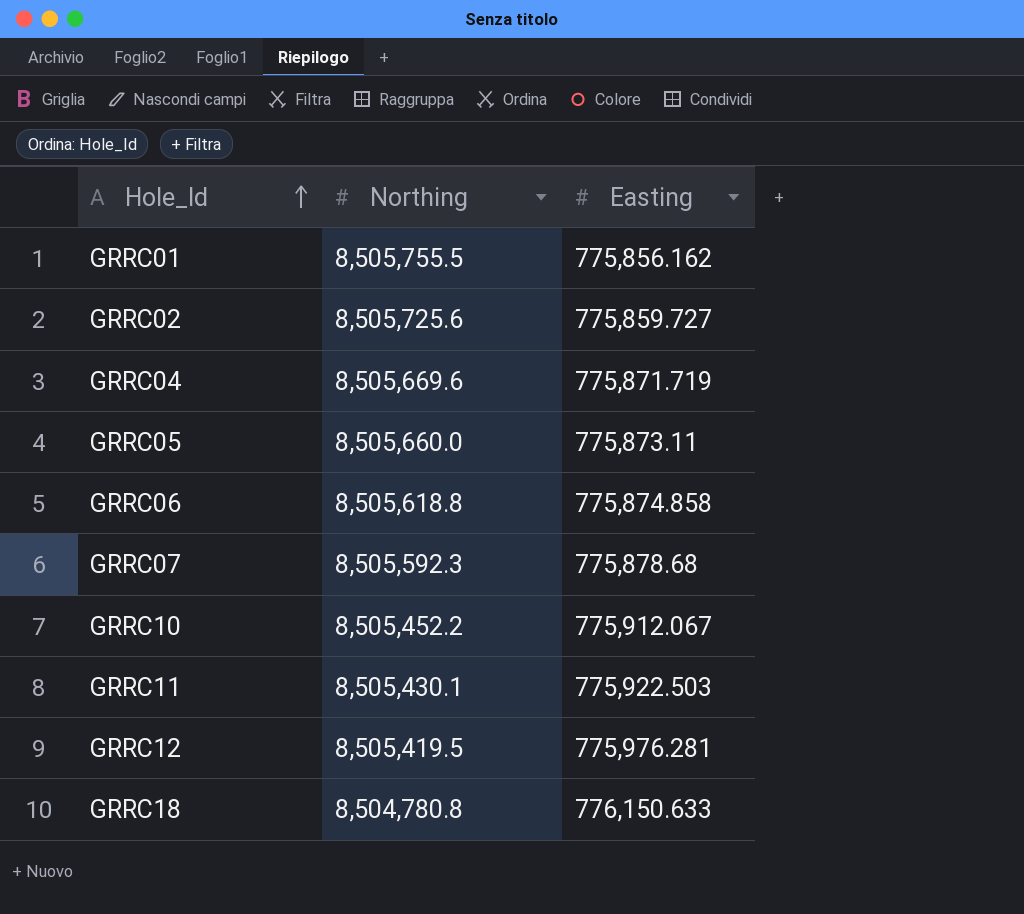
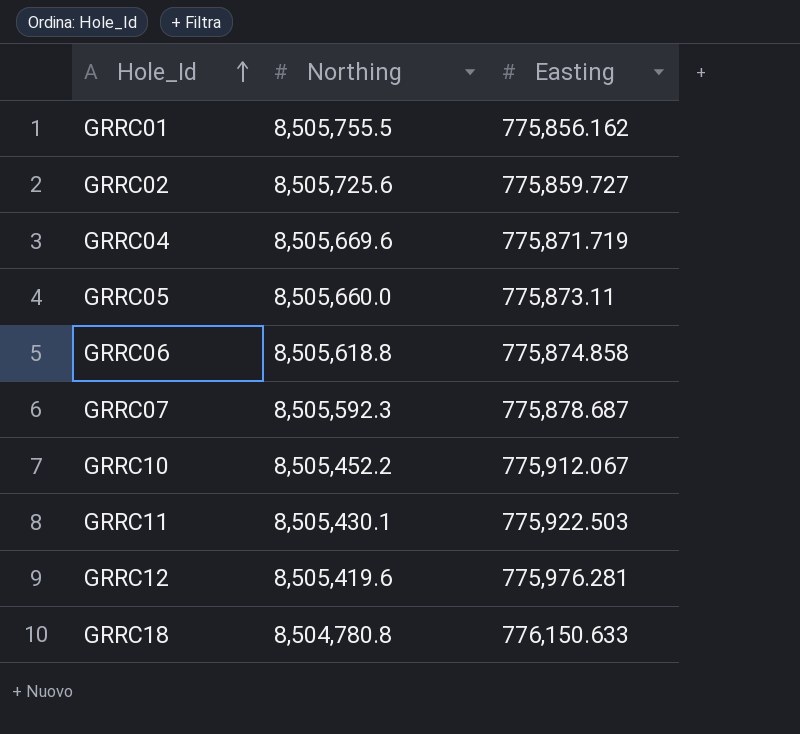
GRRC07 | Easting: 775,878.68 -> 775,878.687
GRRC12 | Northing: 8,505,419.5 -> 8,505,419.6

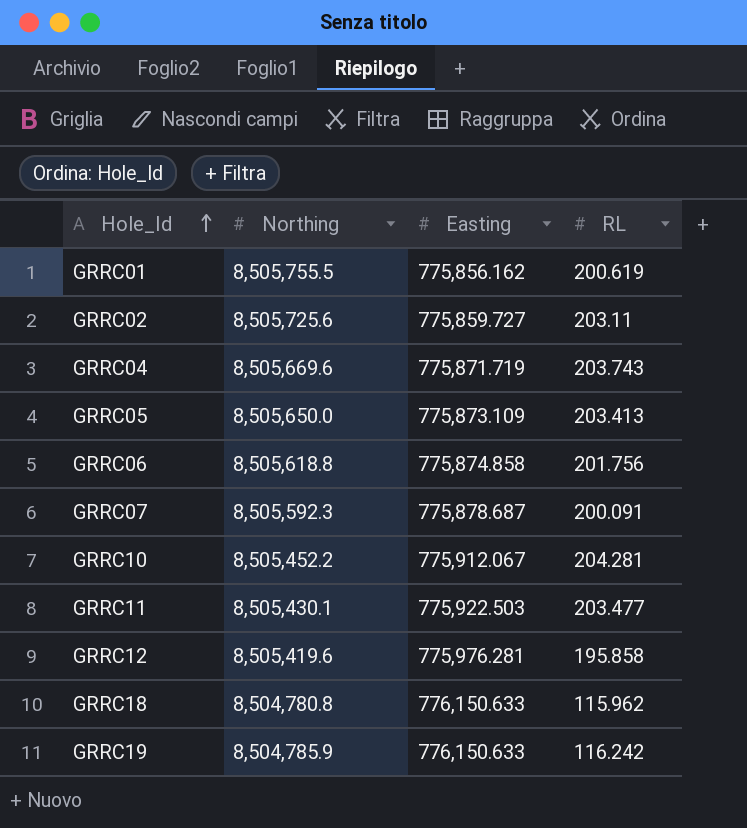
column RL | position: none -> 4
GRRC05 | Northing: 8,505,660.0 -> 8,505,650.0
GRRC05 | Easting: 775,873.11 -> 775,873.109
row GRRC19: none -> 8,504,785.9 | 776,150.633 | 116.242

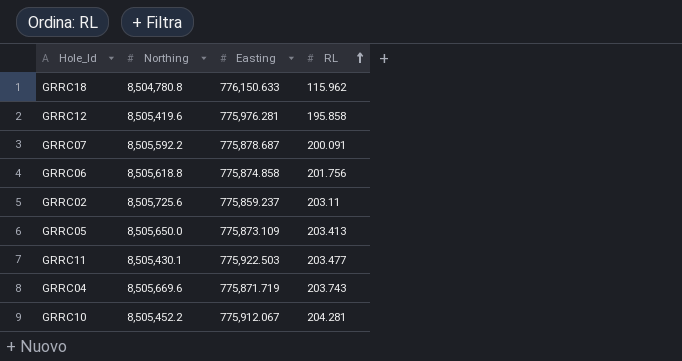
row order: Hole_Id ascending -> RL ascending
row GRRC01: 8,505,755.5 | 775,856.162 | 200.619 -> none
row GRRC19: 8,504,785.9 | 776,150.633 | 116.242 -> none
GRRC07 | Northing: 8,505,592.3 -> 8,505,592.2
GRRC02 | Easting: 775,859.727 -> 775,859.237

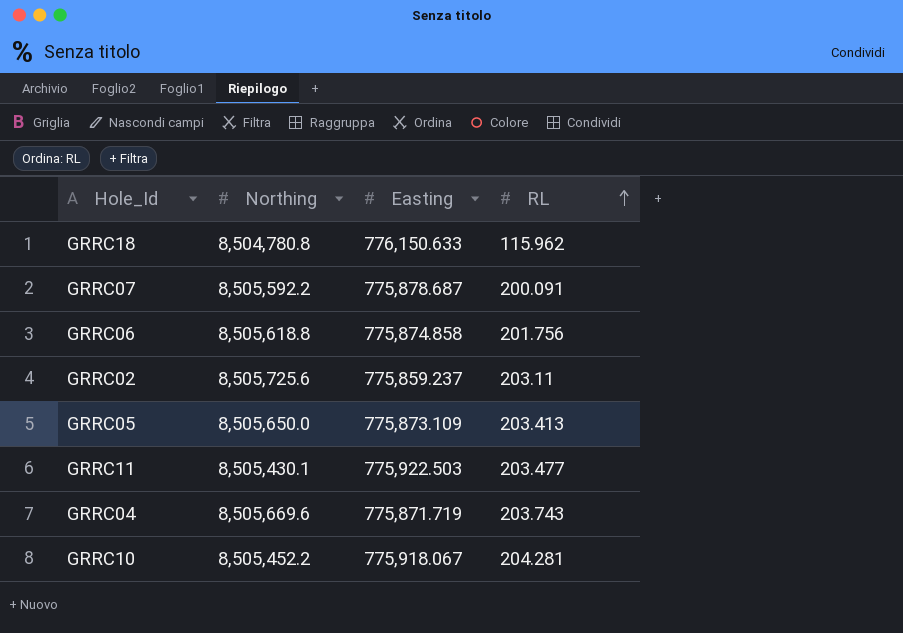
row GRRC12: 8,505,419.6 | 775,976.281 | 195.858 -> none
GRRC10 | Easting: 775,912.067 -> 775,918.067

